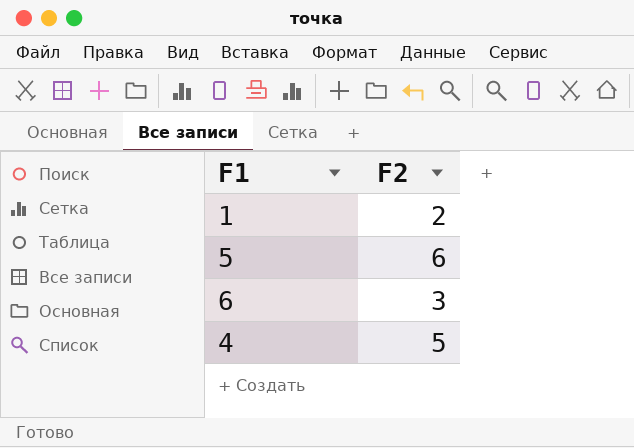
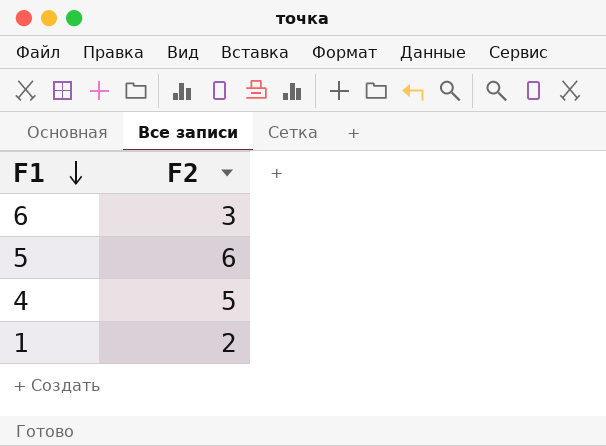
row order: none -> F1 descending

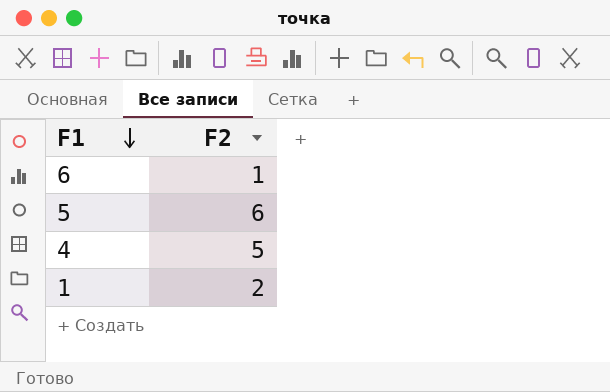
6 | F2: 3 -> 1

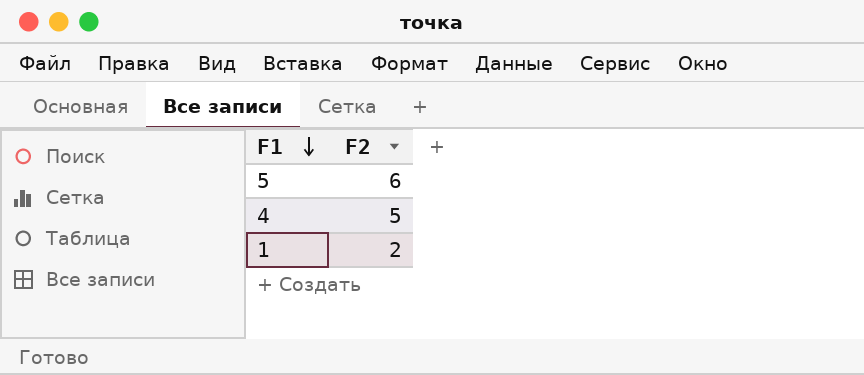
row 6: 1 -> none

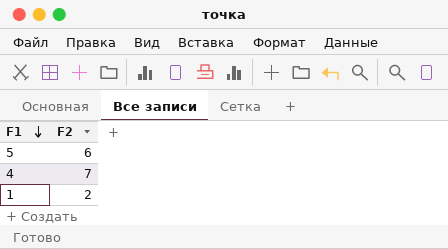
4 | F2: 5 -> 7

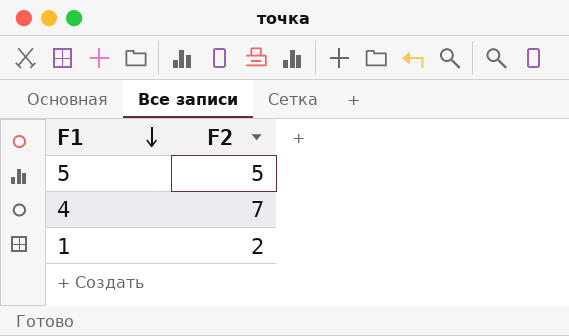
5 | F2: 6 -> 5

